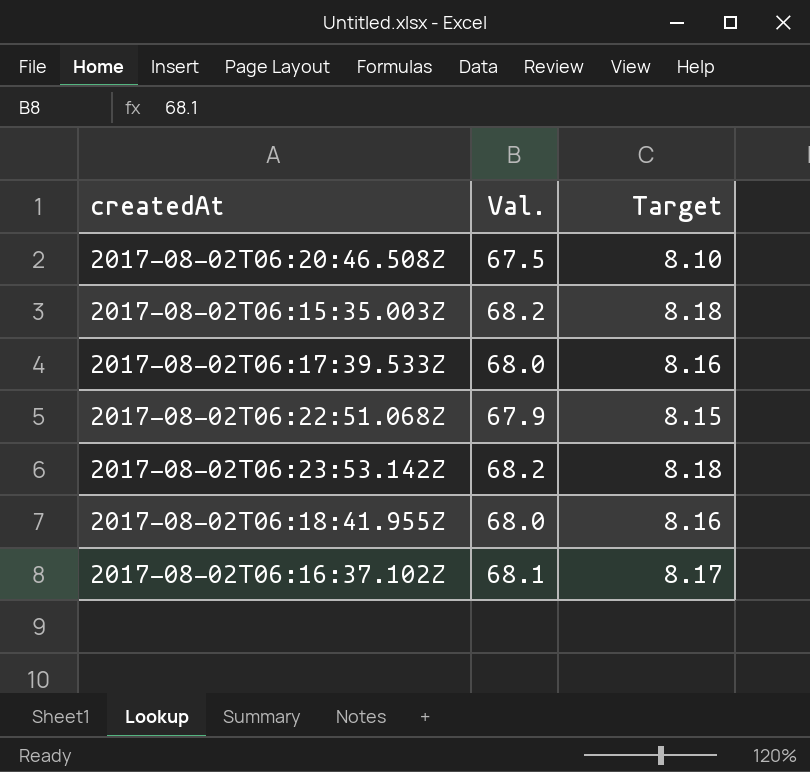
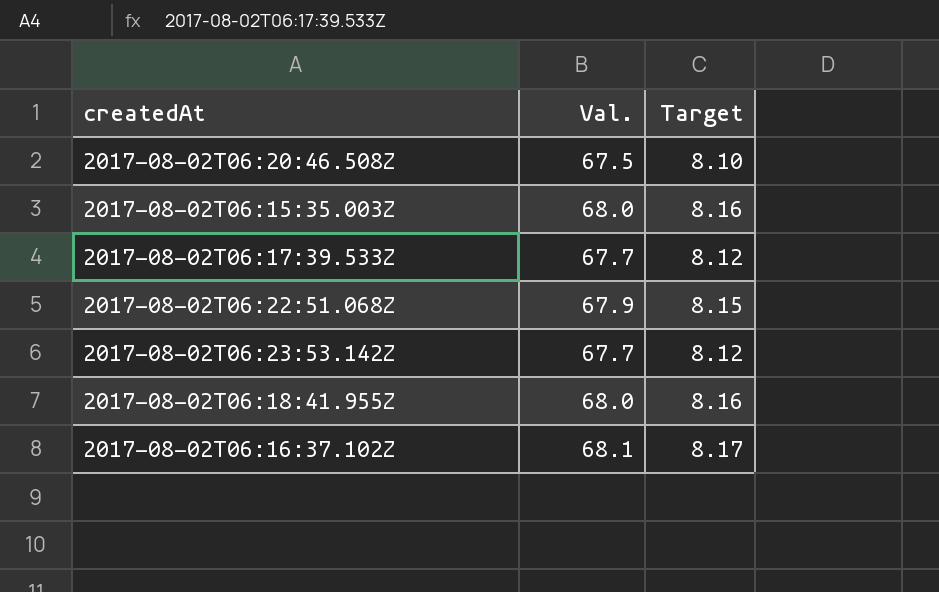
2017-08-02T06:15:35.003Z | Val.: 68.2 -> 68.0
2017-08-02T06:15:35.003Z | Target: 8.18 -> 8.16
2017-08-02T06:17:39.533Z | Val.: 68.0 -> 67.7
2017-08-02T06:17:39.533Z | Target: 8.16 -> 8.12
2017-08-02T06:23:53.142Z | Val.: 68.2 -> 67.7
2017-08-02T06:23:53.142Z | Target: 8.18 -> 8.12

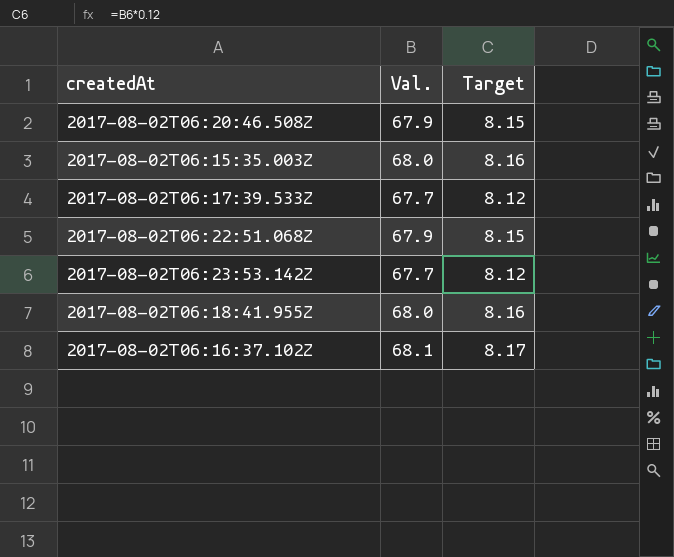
2017-08-02T06:20:46.508Z | Val.: 67.5 -> 67.9
2017-08-02T06:20:46.508Z | Target: 8.10 -> 8.15

